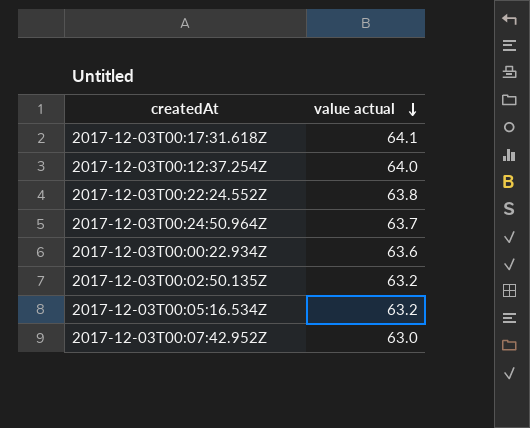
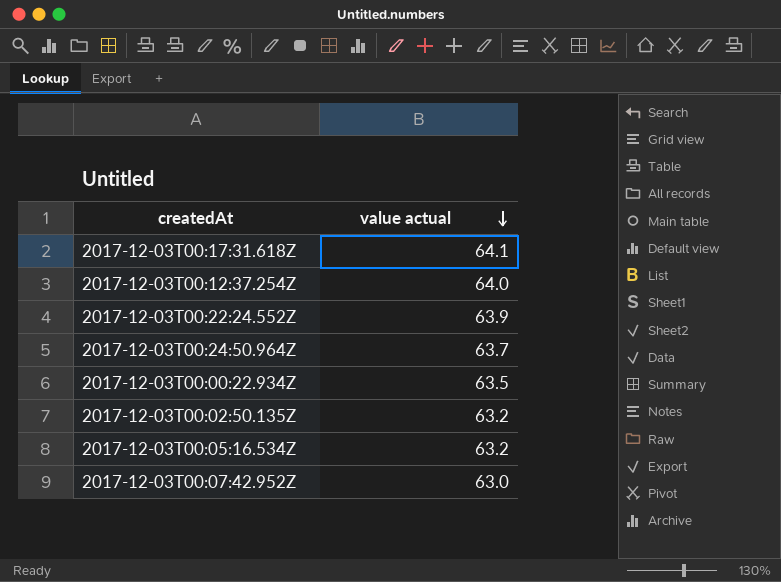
2017-12-03T00:22:24.552Z | value actual: 63.8 -> 63.9
2017-12-03T00:00:22.934Z | value actual: 63.6 -> 63.5

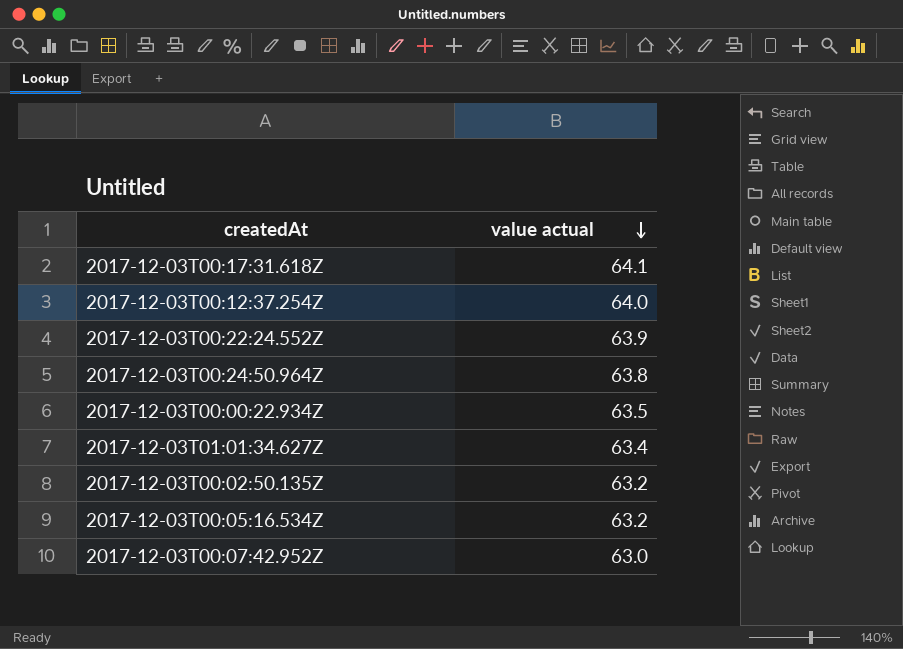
2017-12-03T00:24:50.964Z | value actual: 63.7 -> 63.8
row 2017-12-03T01:01:34.627Z: none -> 63.4

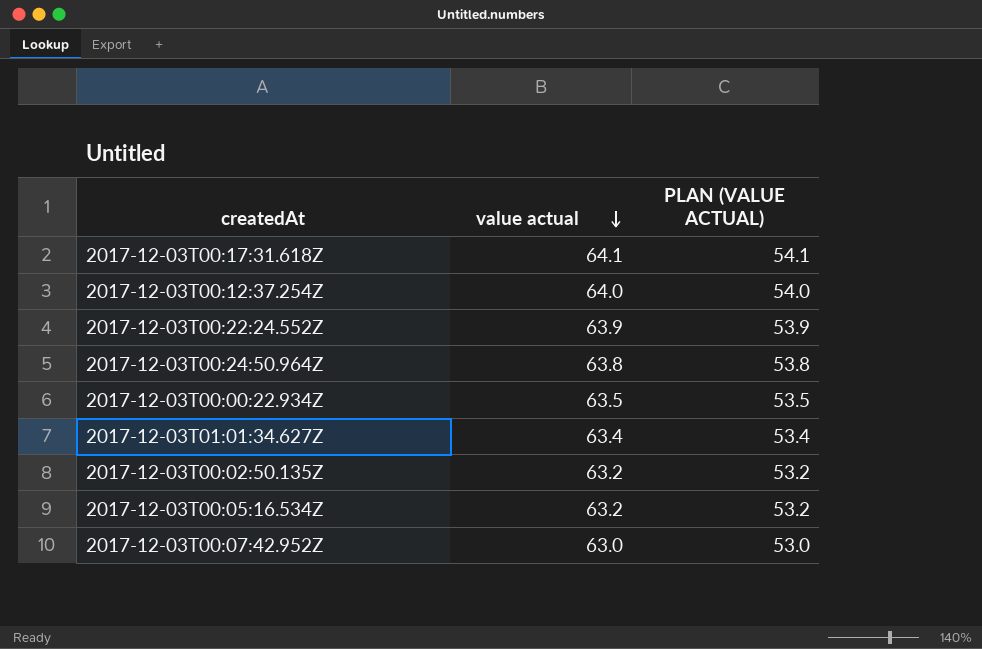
column PLAN (VALUE ACTUAL) | formula: none -> [value actual] - 10

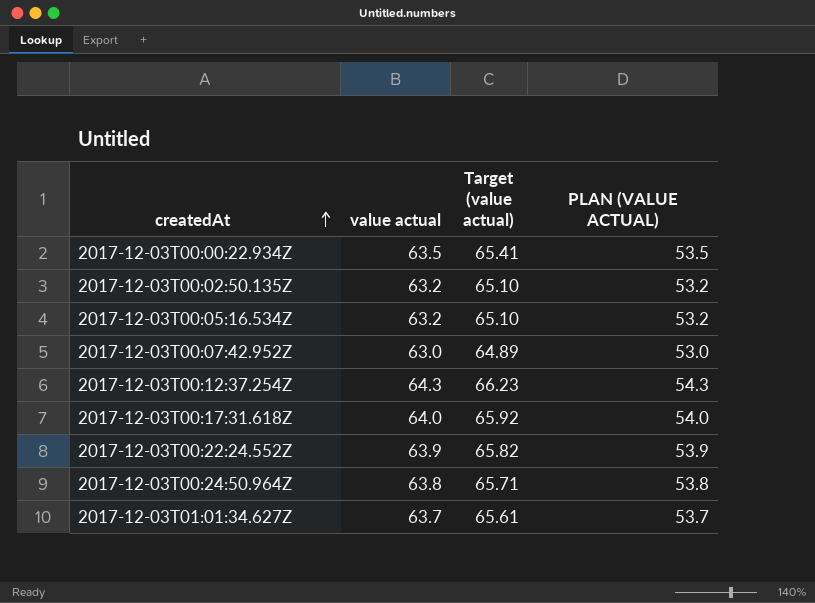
row order: value actual descending -> createdAt ascending
column Target (value actual) | formula: none -> [value actual] * 1.03
2017-12-03T00:12:37.254Z | value actual: 64.0 -> 64.3
2017-12-03T00:12:37.254Z | PLAN (VALUE ACTUAL): 54.0 -> 54.3
2017-12-03T00:17:31.618Z | value actual: 64.1 -> 64.0
2017-12-03T00:17:31.618Z | PLAN (VALUE ACTUAL): 54.1 -> 54.0
2017-12-03T01:01:34.627Z | value actual: 63.4 -> 63.7
2017-12-03T01:01:34.627Z | PLAN (VALUE ACTUAL): 53.4 -> 53.7

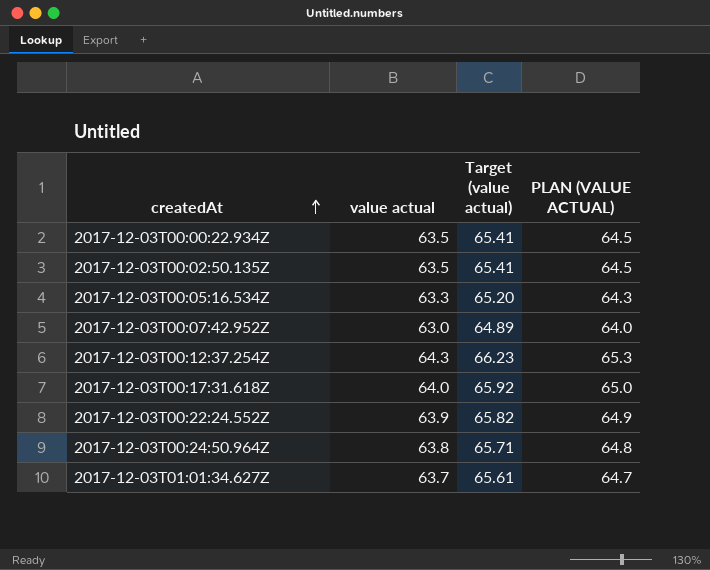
column PLAN (VALUE ACTUAL) | formula: [value actual] - 10 -> [value actual] + 1
2017-12-03T00:02:50.135Z | value actual: 63.2 -> 63.5
2017-12-03T00:02:50.135Z | Target (value actual): 65.10 -> 65.41
2017-12-03T00:05:16.534Z | value actual: 63.2 -> 63.3
2017-12-03T00:05:16.534Z | Target (value actual): 65.10 -> 65.20

